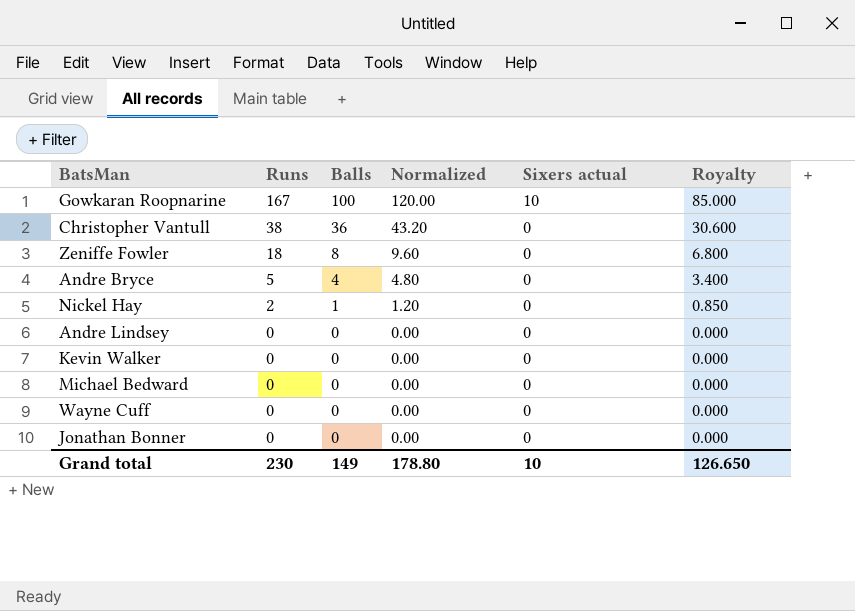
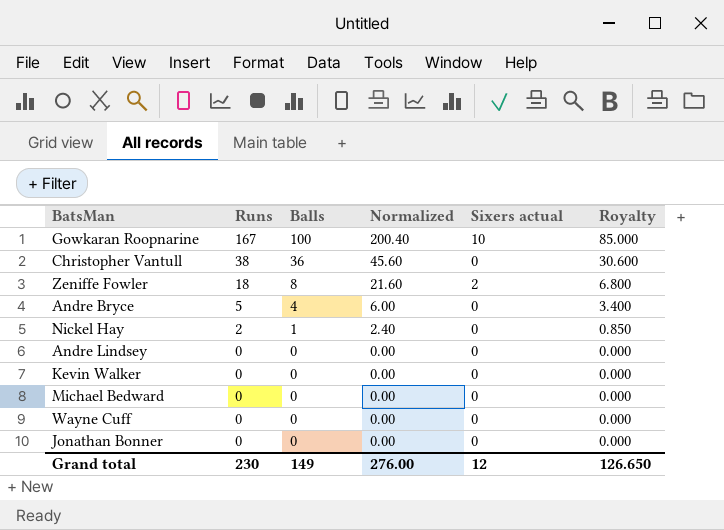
column Normalized | formula: [Balls] * 1.2 -> [Runs] * 1.2
Zeniffe Fowler | Sixers actual: 0 -> 2
Grand total | Normalized: 178.80 -> 276.00
Grand total | Sixers actual: 10 -> 12

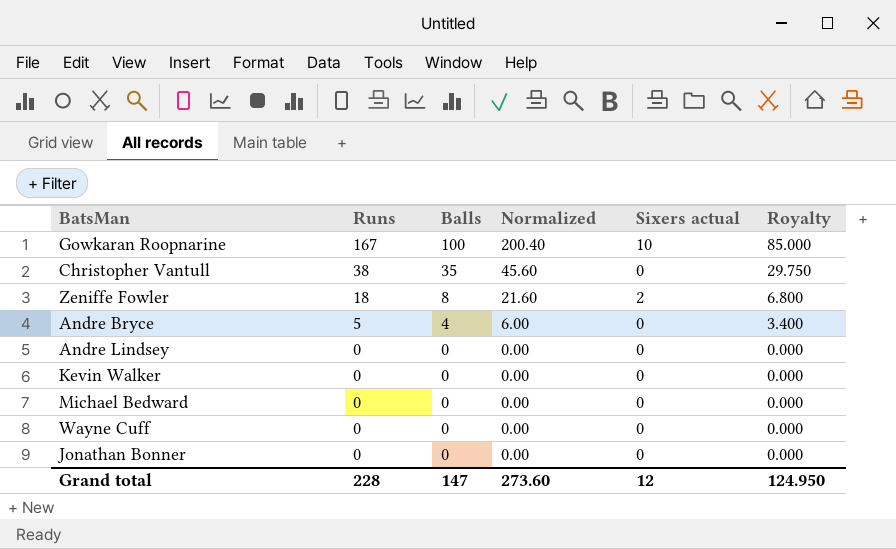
row Nickel Hay: 2 | 1 | 2.40 | 0 | 0.850 -> none
Christopher Vantull | Balls: 36 -> 35
Christopher Vantull | Royalty: 30.600 -> 29.750
Grand total | Runs: 230 -> 228
Grand total | Balls: 149 -> 147
Grand total | Normalized: 276.00 -> 273.60
Grand total | Royalty: 126.650 -> 124.950

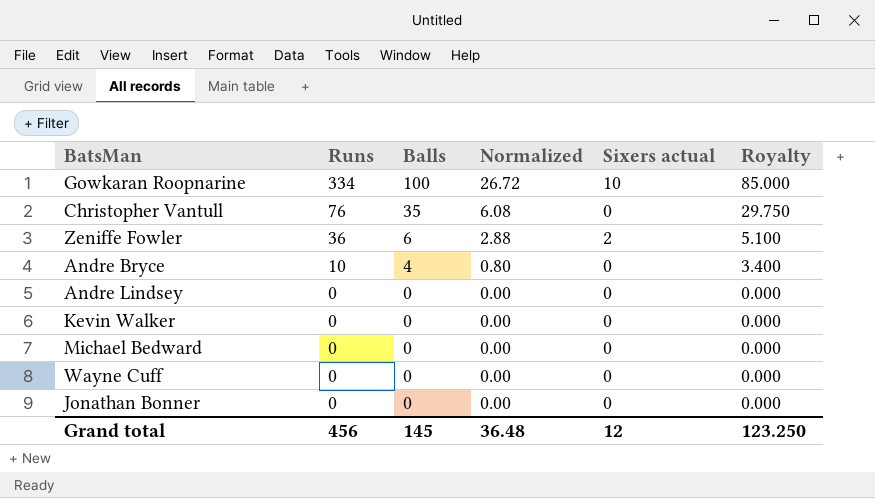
column Normalized | formula: [Runs] * 1.2 -> [Runs] * 0.08
Gowkaran Roopnarine | Runs: 167 -> 334
Christopher Vantull | Runs: 38 -> 76
Zeniffe Fowler | Runs: 18 -> 36
Zeniffe Fowler | Balls: 8 -> 6
Zeniffe Fowler | Royalty: 6.800 -> 5.100
Andre Bryce | Runs: 5 -> 10
Grand total | Runs: 228 -> 456
Grand total | Balls: 147 -> 145
Grand total | Normalized: 273.60 -> 36.48
Grand total | Royalty: 124.950 -> 123.250

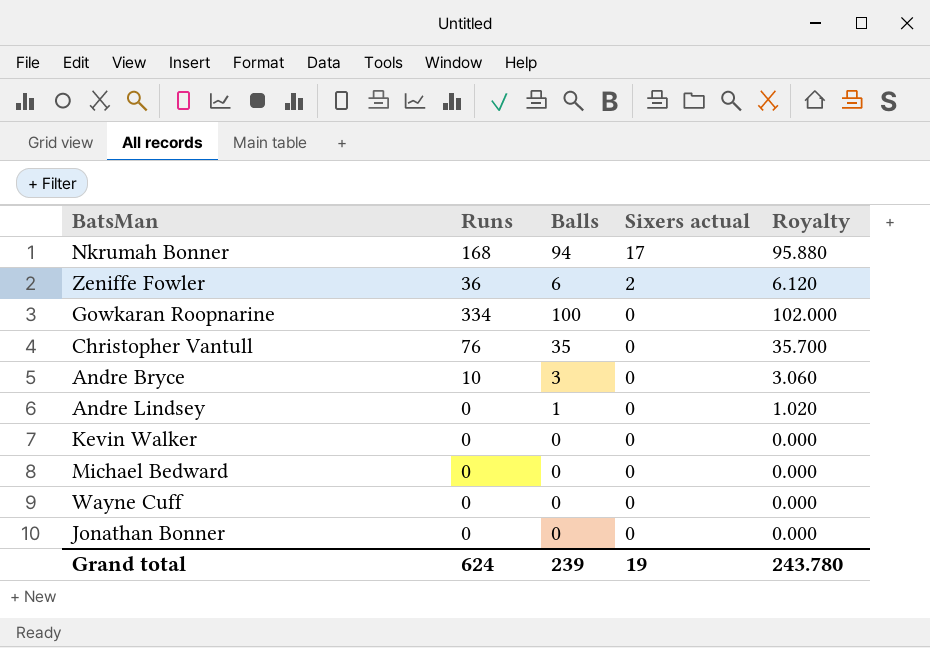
row order: Runs descending -> Sixers actual descending
column Normalized | formula: [Runs] * 0.08 -> none
column Royalty | formula: [Balls] * 0.85 -> [Balls] * 1.02
row Nkrumah Bonner: none -> 168 | 94 | 17 | 95.880
Gowkaran Roopnarine | Sixers actual: 10 -> 0
Andre Bryce | Balls: 4 -> 3
Andre Lindsey | Balls: 0 -> 1
Grand total | Runs: 456 -> 624
Grand total | Balls: 145 -> 239
Grand total | Sixers actual: 12 -> 19
Grand total | Royalty: 123.250 -> 243.780

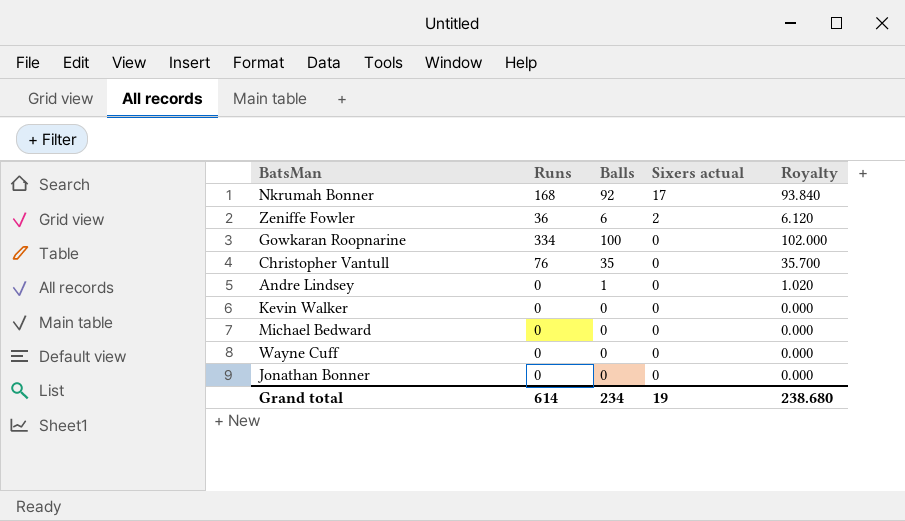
row Andre Bryce: 10 | 3 | 0 | 3.060 -> none
Nkrumah Bonner | Balls: 94 -> 92
Nkrumah Bonner | Royalty: 95.880 -> 93.840
Grand total | Runs: 624 -> 614
Grand total | Balls: 239 -> 234
Grand total | Royalty: 243.780 -> 238.680

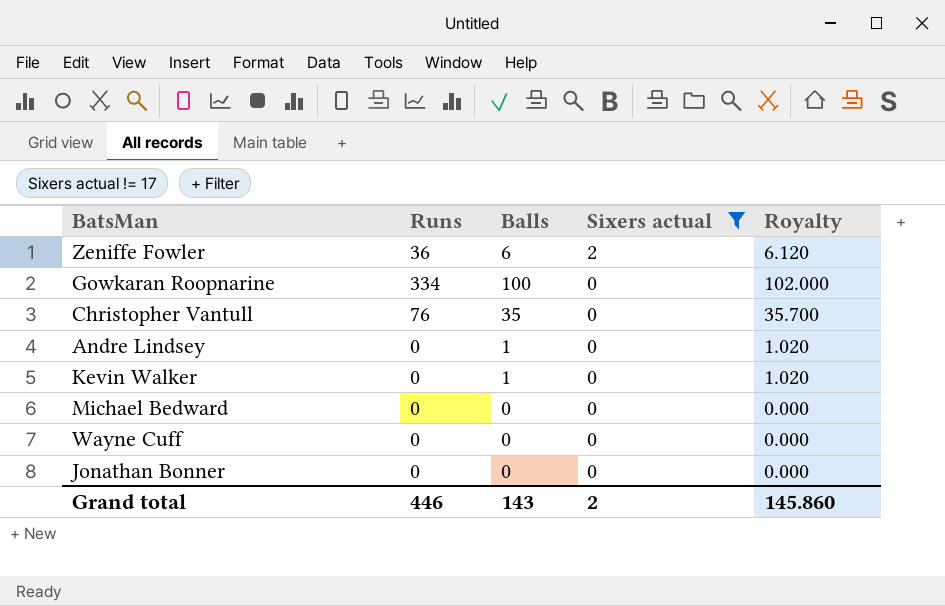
filter: none -> Sixers actual != 17
Kevin Walker | Balls: 0 -> 1
Kevin Walker | Royalty: 0.000 -> 1.020
Grand total | Runs: 614 -> 446
Grand total | Balls: 234 -> 143
Grand total | Sixers actual: 19 -> 2
Grand total | Royalty: 238.680 -> 145.860

